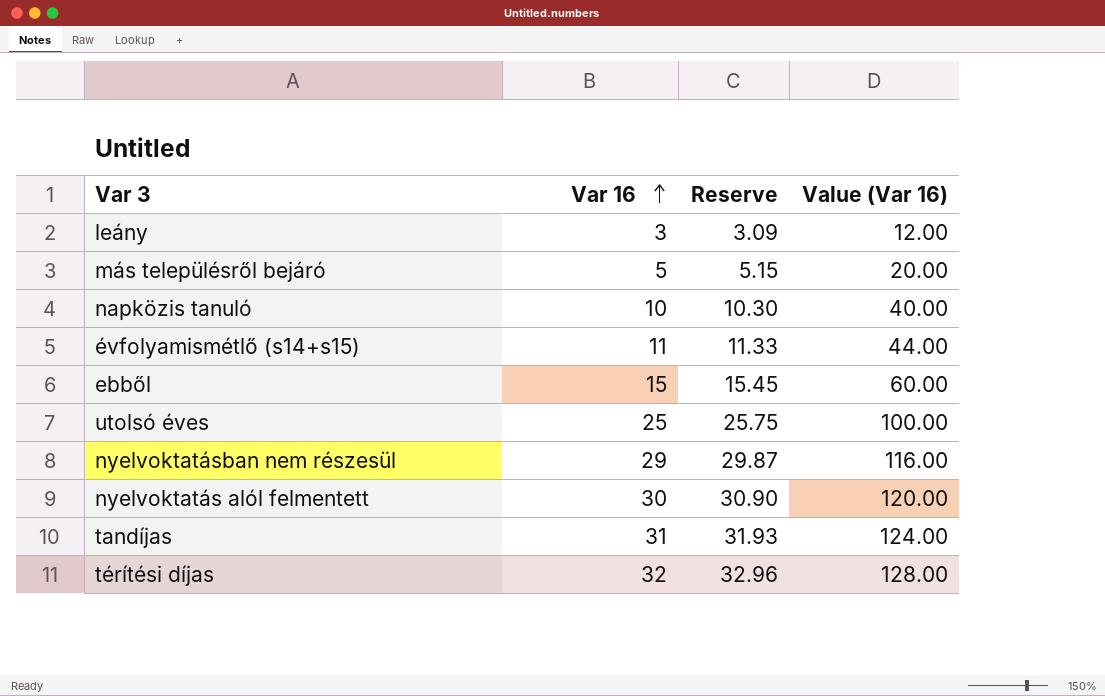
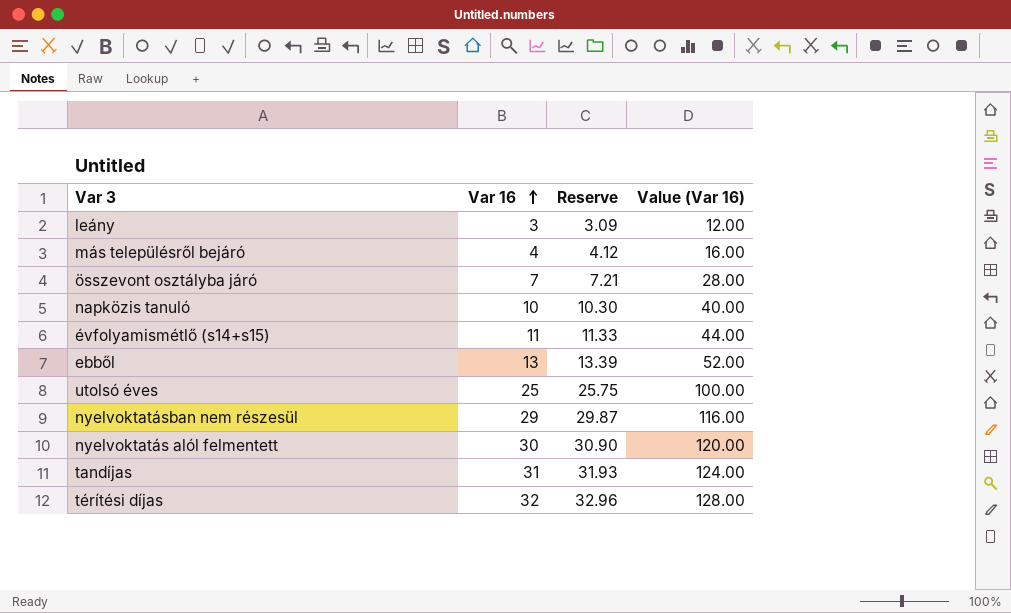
más településről bejáró | Var 16: 5 -> 4
más településről bejáró | Reserve: 5.15 -> 4.12
más településről bejáró | Value (Var 16): 20.00 -> 16.00
row összevont osztályba járó: none -> 7 | 7.21 | 28.00
ebből | Var 16: 15 -> 13
ebből | Reserve: 15.45 -> 13.39
ebből | Value (Var 16): 60.00 -> 52.00

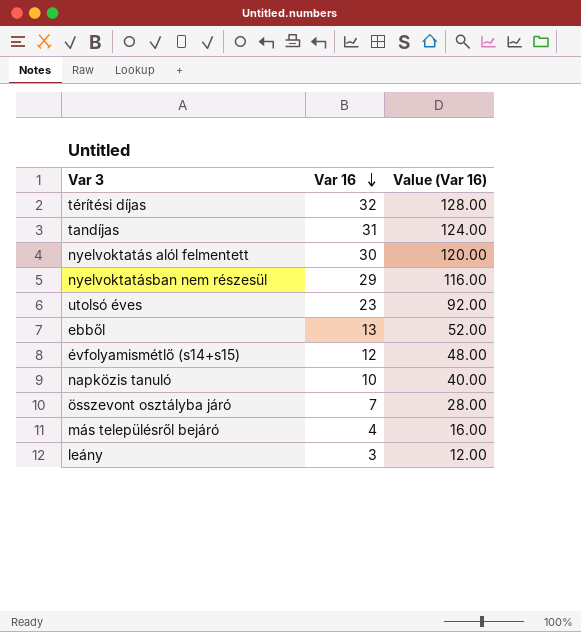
row order: Var 16 ascending -> Var 16 descending
column Reserve | formula: [Var 16] * 1.03 -> none
utolsó éves | Var 16: 25 -> 23
utolsó éves | Value (Var 16): 100.00 -> 92.00
évfolyamismétlő (s14+s15) | Var 16: 11 -> 12
évfolyamismétlő (s14+s15) | Value (Var 16): 44.00 -> 48.00

